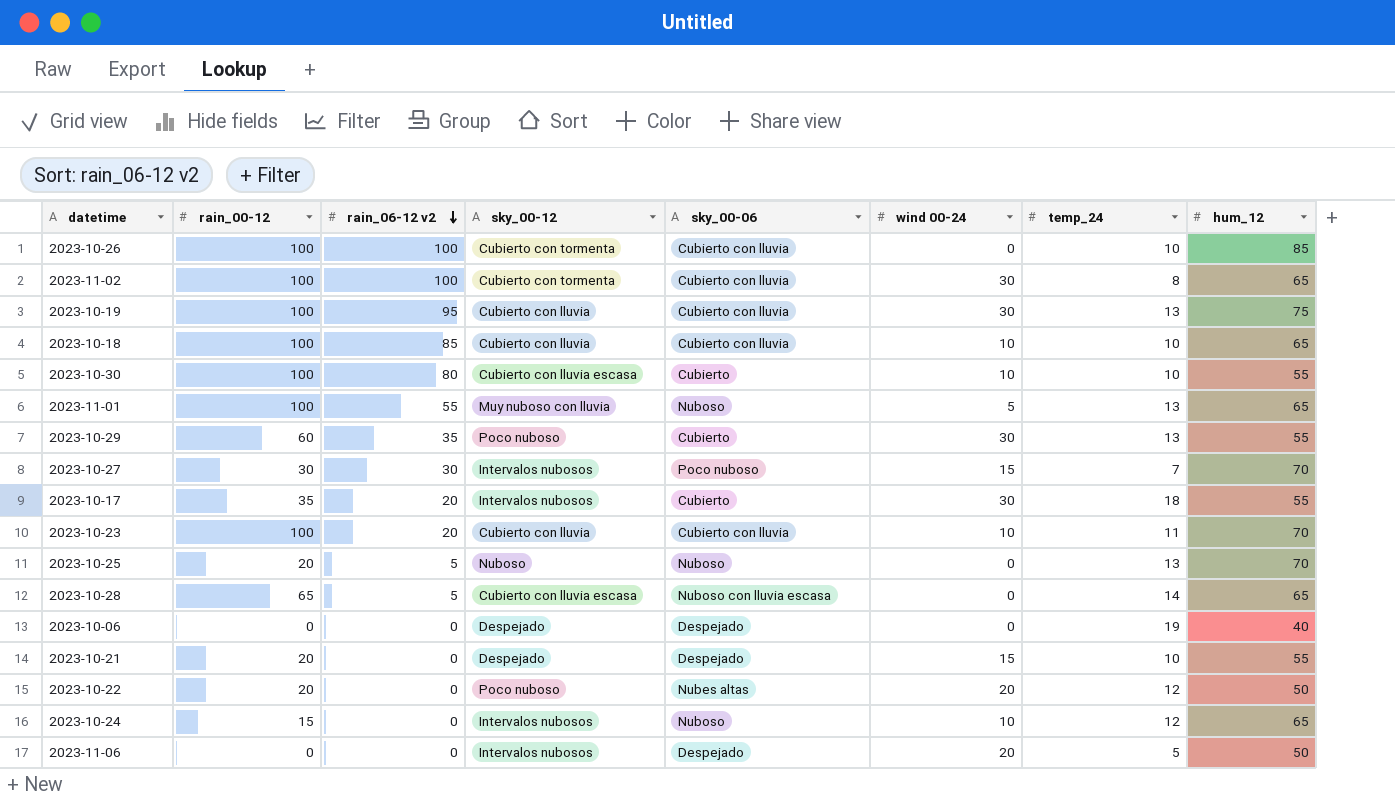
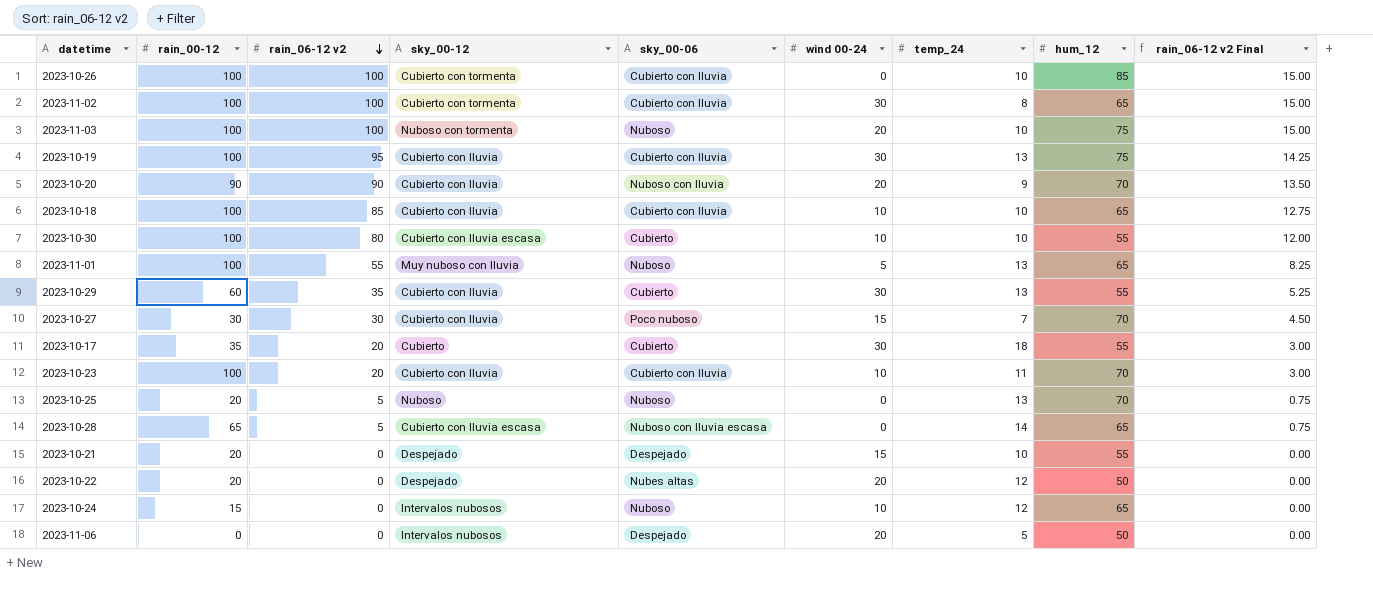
column rain_06-12 v2 Final | formula: none -> [rain_06-12 v2] * 0.15
row 2023-10-06: 0 | 0 | Despejado | Despejado | 0 | 19 | 40 -> none
row 2023-11-03: none -> 100 | 100 | Nuboso con tormenta | Nuboso | 20 | 10 | 75 | 15.00
row 2023-10-20: none -> 90 | 90 | Cubierto con lluvia | Nuboso con lluvia | 20 | 9 | 70 | 13.50
2023-10-29 | sky_00-12: Poco nuboso -> Cubierto con lluvia
2023-10-27 | sky_00-12: Intervalos nubosos -> Cubierto con lluvia
2023-10-17 | sky_00-12: Intervalos nubosos -> Cubierto
2023-10-22 | sky_00-12: Poco nuboso -> Despejado

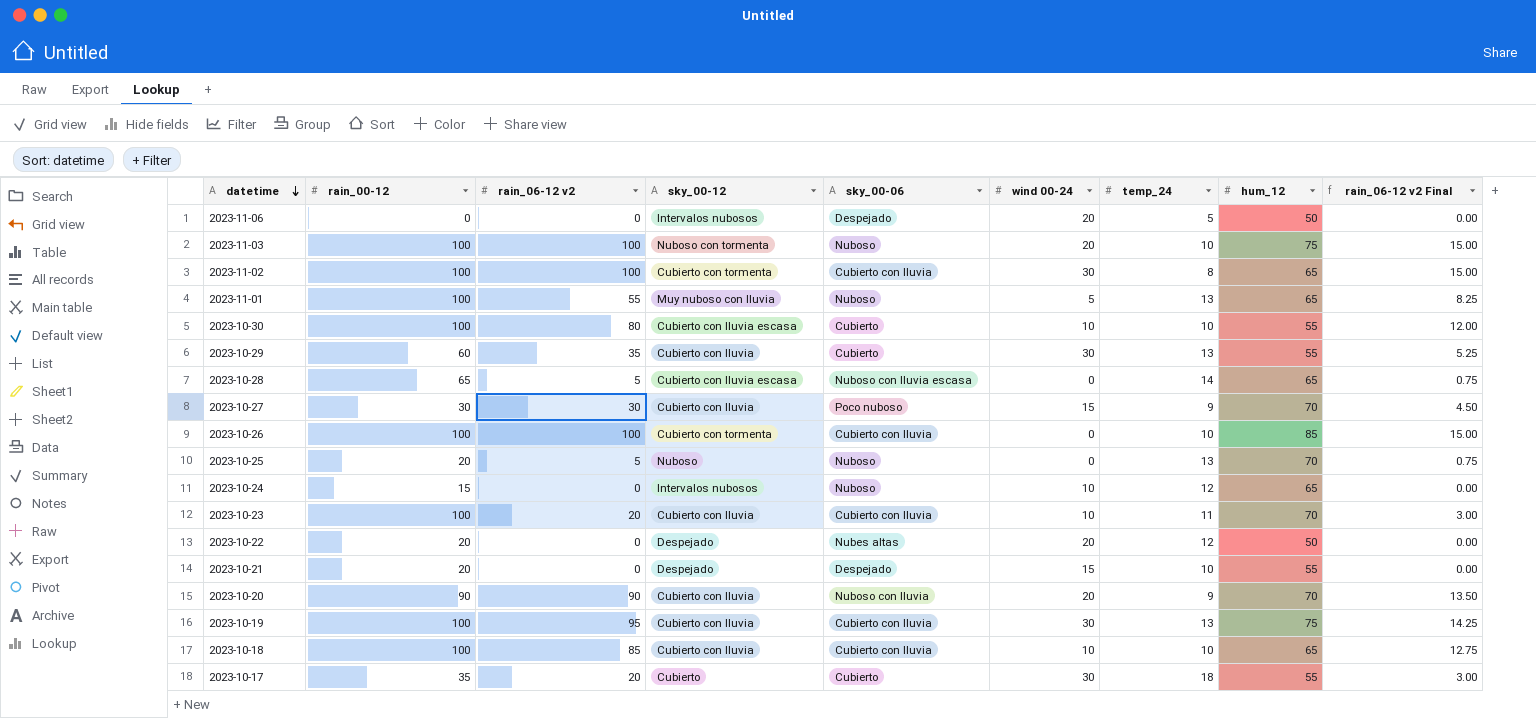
row order: rain_06-12 v2 descending -> datetime descending
2023-10-27 | temp_24: 7 -> 9

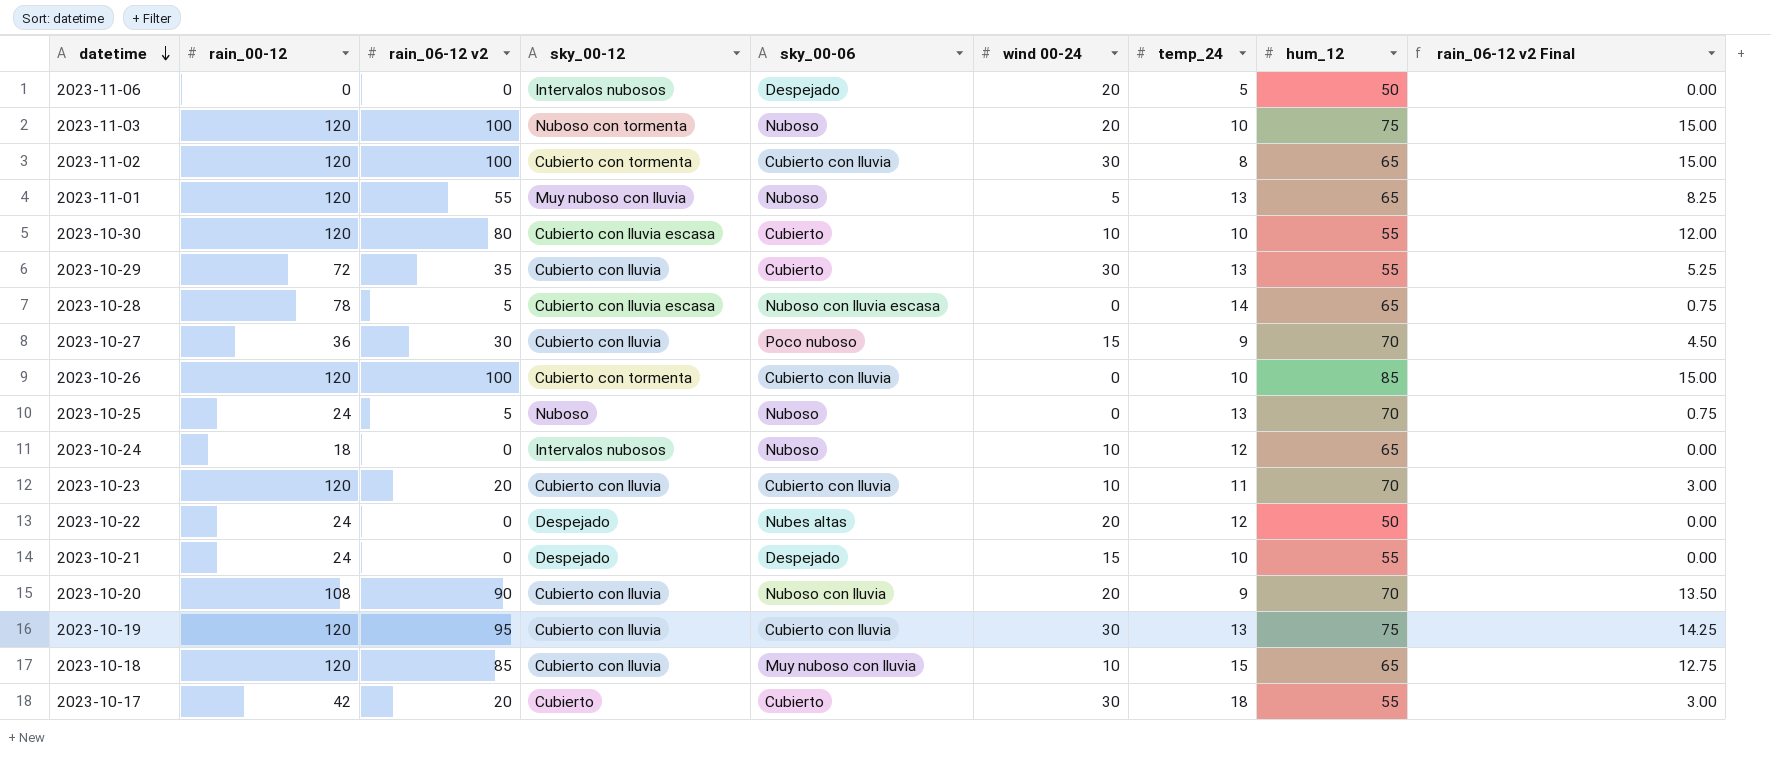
2023-11-03 | rain_00-12: 100 -> 120
2023-11-02 | rain_00-12: 100 -> 120
2023-11-01 | rain_00-12: 100 -> 120
2023-10-30 | rain_00-12: 100 -> 120
2023-10-29 | rain_00-12: 60 -> 72
2023-10-28 | rain_00-12: 65 -> 78
2023-10-27 | rain_00-12: 30 -> 36
2023-10-26 | rain_00-12: 100 -> 120
2023-10-25 | rain_00-12: 20 -> 24
2023-10-24 | rain_00-12: 15 -> 18
2023-10-23 | rain_00-12: 100 -> 120
2023-10-22 | rain_00-12: 20 -> 24
2023-10-21 | rain_00-12: 20 -> 24
2023-10-20 | rain_00-12: 90 -> 108
2023-10-19 | rain_00-12: 100 -> 120
2023-10-18 | rain_00-12: 100 -> 120
2023-10-18 | sky_00-06: Cubierto con lluvia -> Muy nuboso con lluvia
2023-10-18 | temp_24: 10 -> 15
2023-10-17 | rain_00-12: 35 -> 42

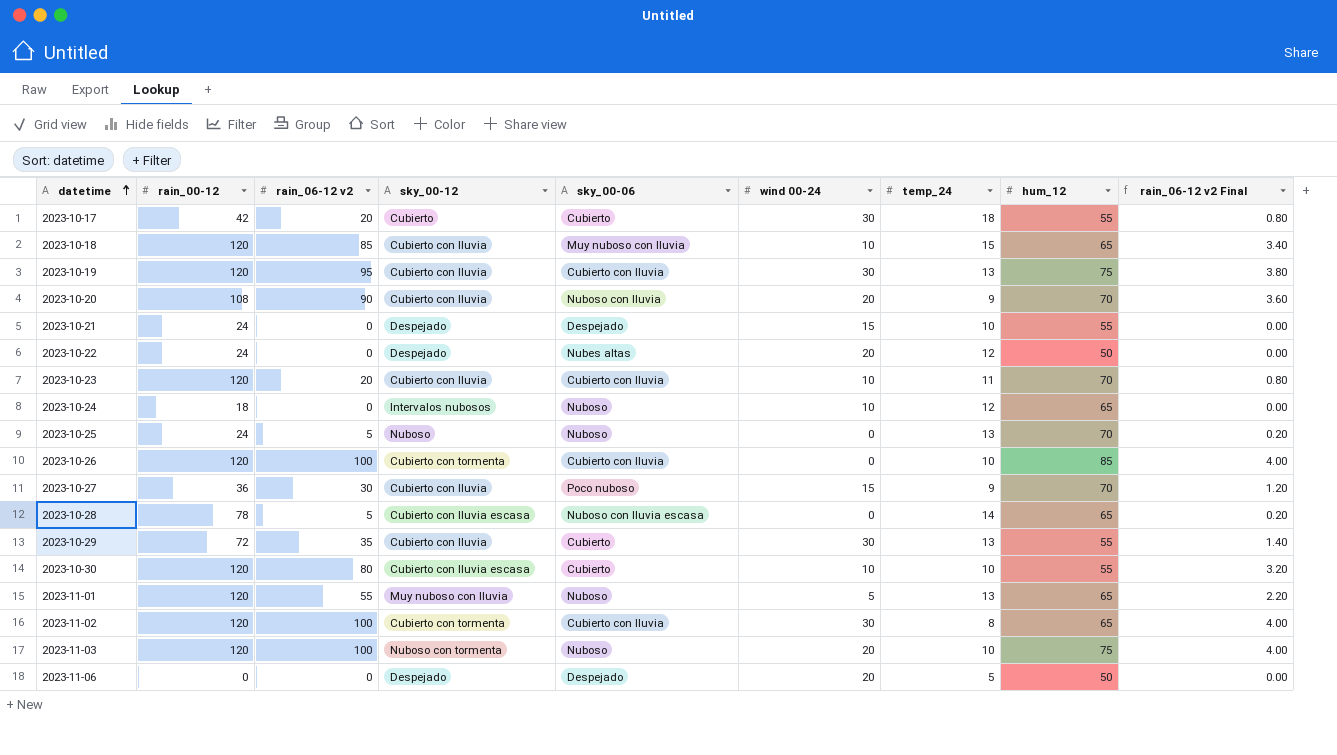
row order: datetime descending -> datetime ascending
column rain_06-12 v2 Final | formula: [rain_06-12 v2] * 0.15 -> [rain_06-12 v2] * 0.04
2023-11-06 | sky_00-12: Intervalos nubosos -> Despejado

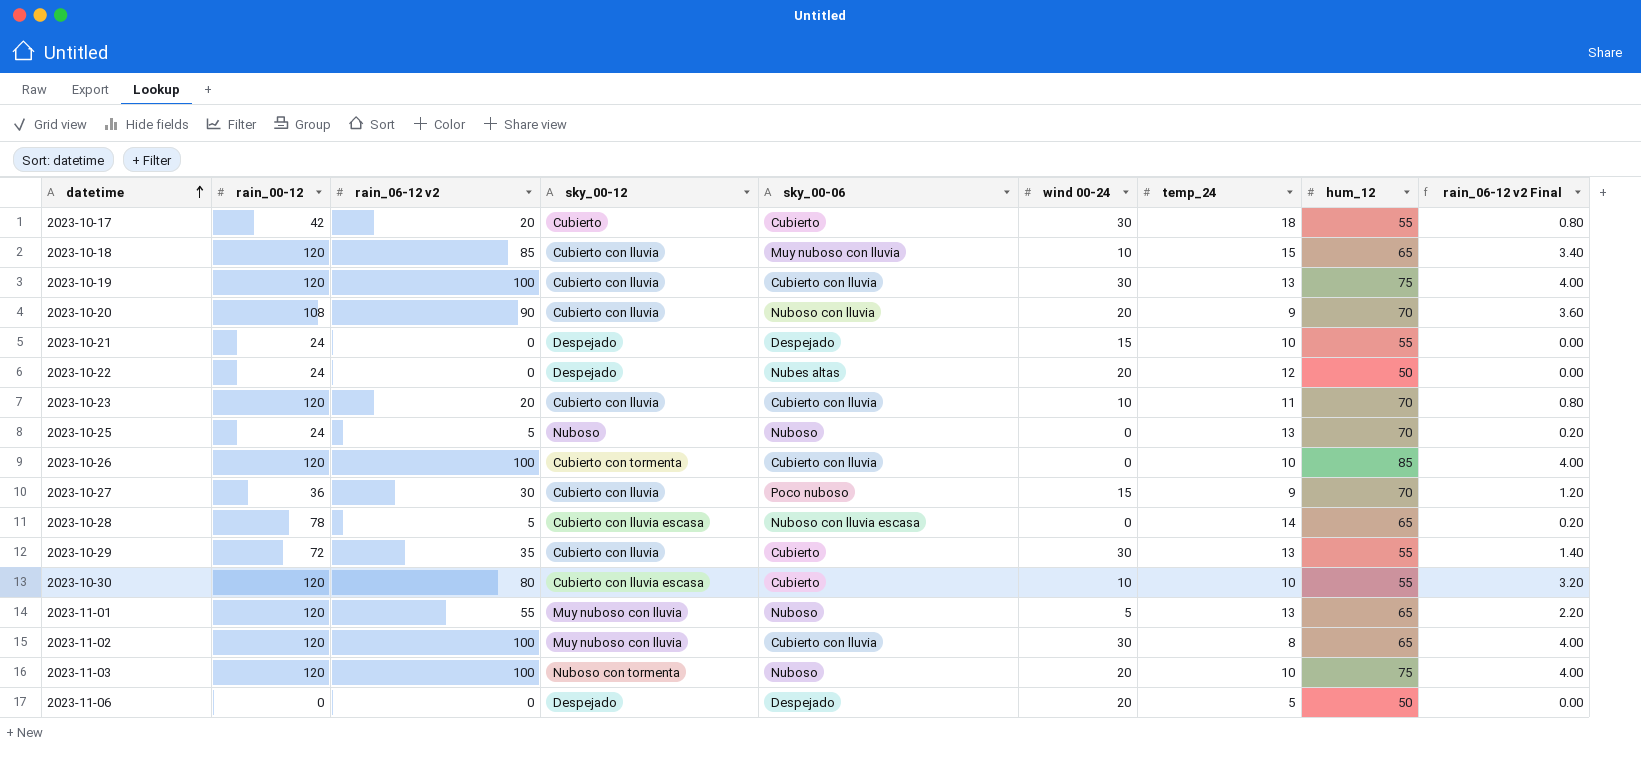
row 2023-10-24: 18 | 0 | Intervalos nubosos | Nuboso | 10 | 12 | 65 | 0.00 -> none
2023-10-19 | rain_06-12 v2: 95 -> 100
2023-10-19 | rain_06-12 v2 Final: 3.80 -> 4.00
2023-11-02 | sky_00-12: Cubierto con tormenta -> Muy nuboso con lluvia

